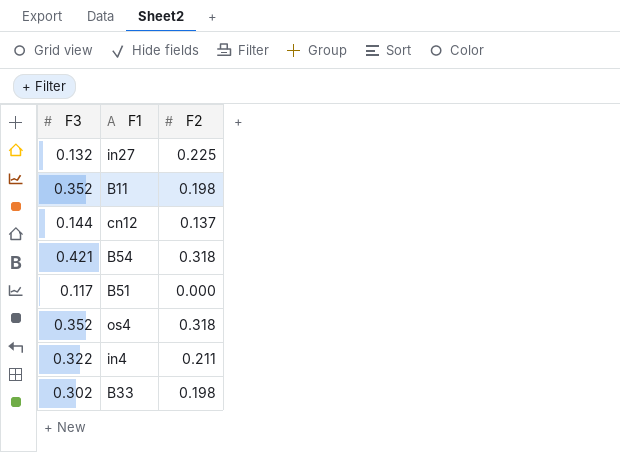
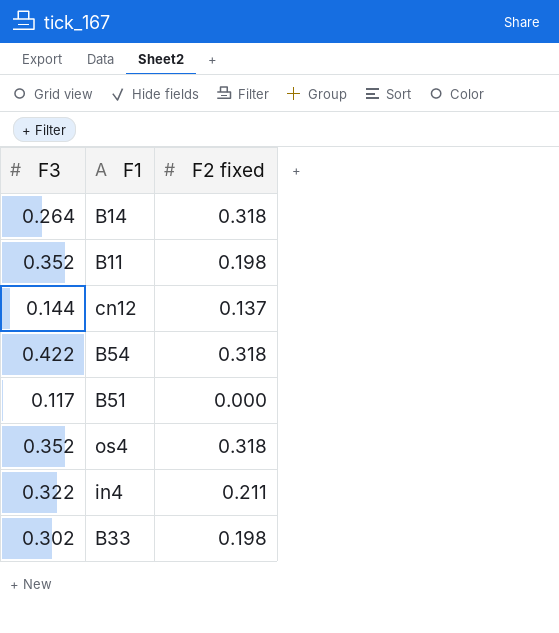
column name: F2 -> F2 fixed
row in27: 0.132 | 0.225 -> none
row B14: none -> 0.264 | 0.318
B54 | F3: 0.421 -> 0.422

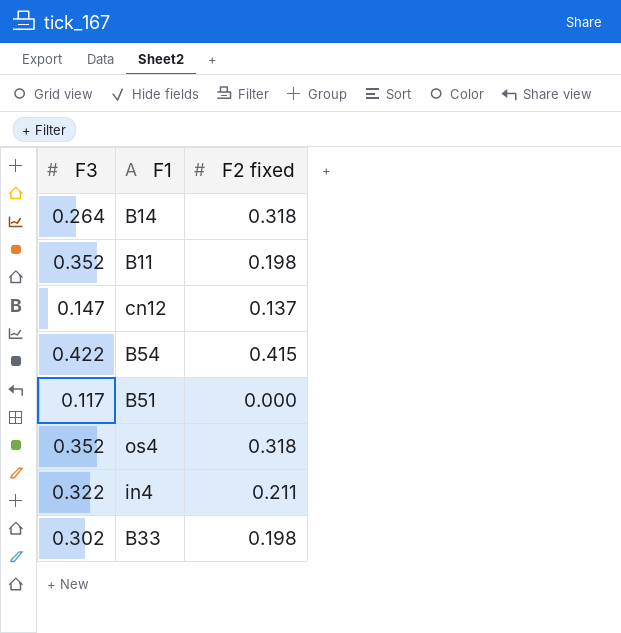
cn12 | F3: 0.144 -> 0.147
B54 | F2 fixed: 0.318 -> 0.415

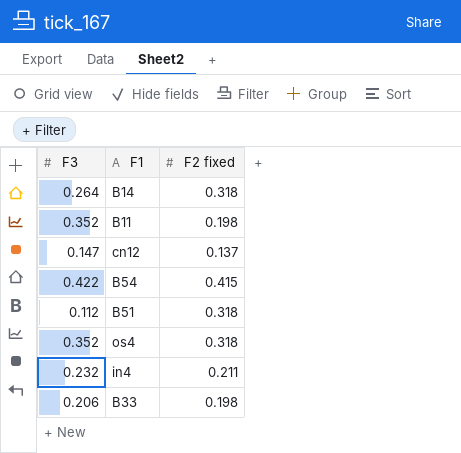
B51 | F3: 0.117 -> 0.112
B51 | F2 fixed: 0.000 -> 0.318
in4 | F3: 0.322 -> 0.232
B33 | F3: 0.302 -> 0.206

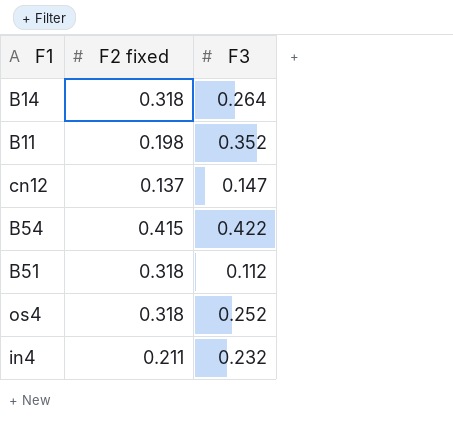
column F3 | position: 1 -> 3
row B33: 0.206 | 0.198 -> none
os4 | F3: 0.352 -> 0.252

